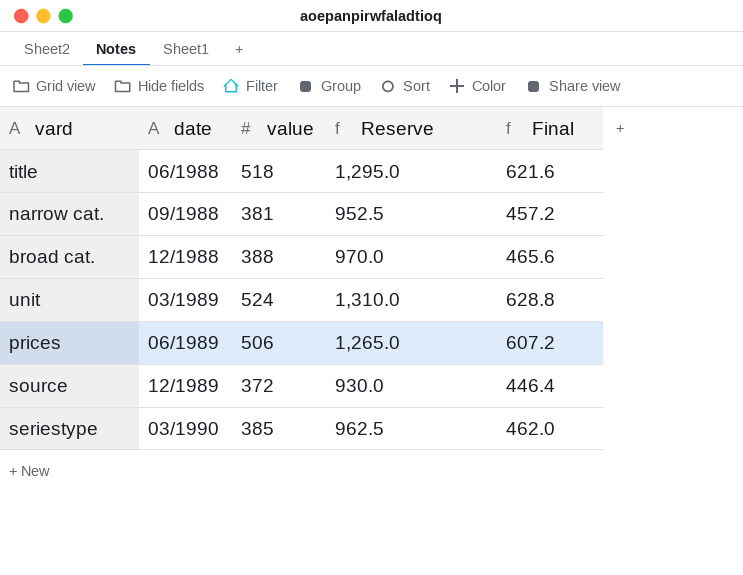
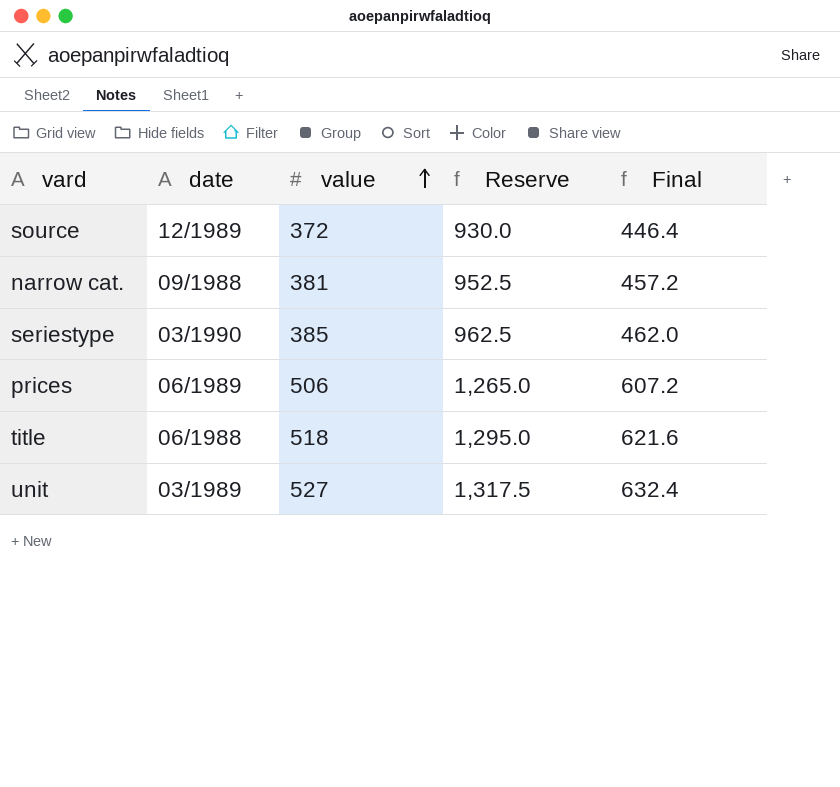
row order: none -> value ascending
row broad cat.: 12/1988 | 388 | 970.0 | 465.6 -> none
unit | value: 524 -> 527
unit | Reserve: 1,310.0 -> 1,317.5
unit | Final: 628.8 -> 632.4

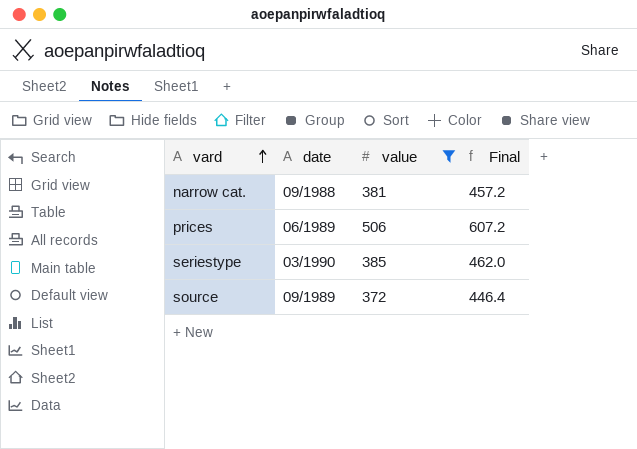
filter: none -> value <= 506
row order: value ascending -> vard ascending
column Reserve | formula: [value] * 2.5 -> none
source | date: 12/1989 -> 09/1989

